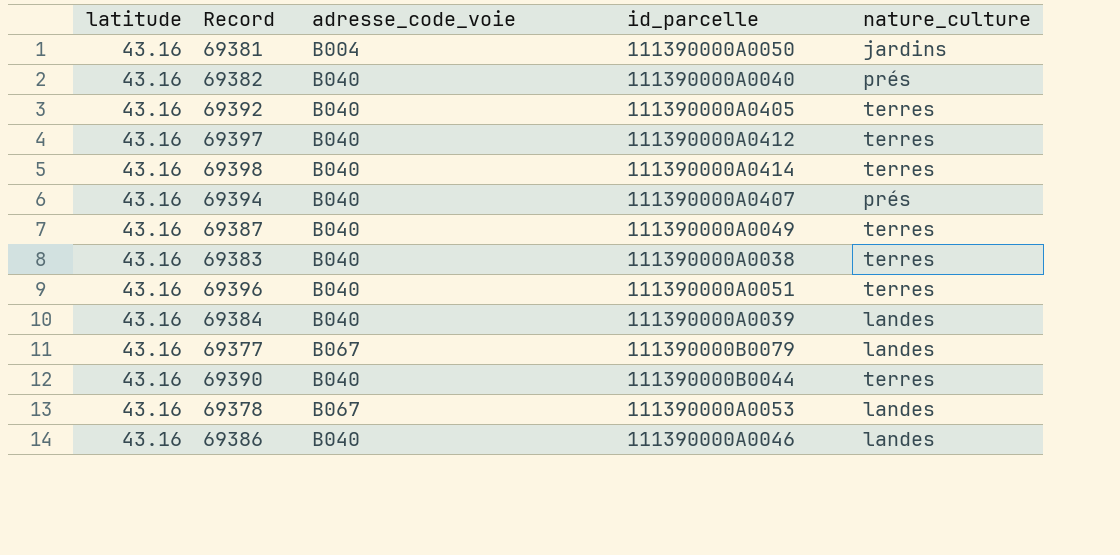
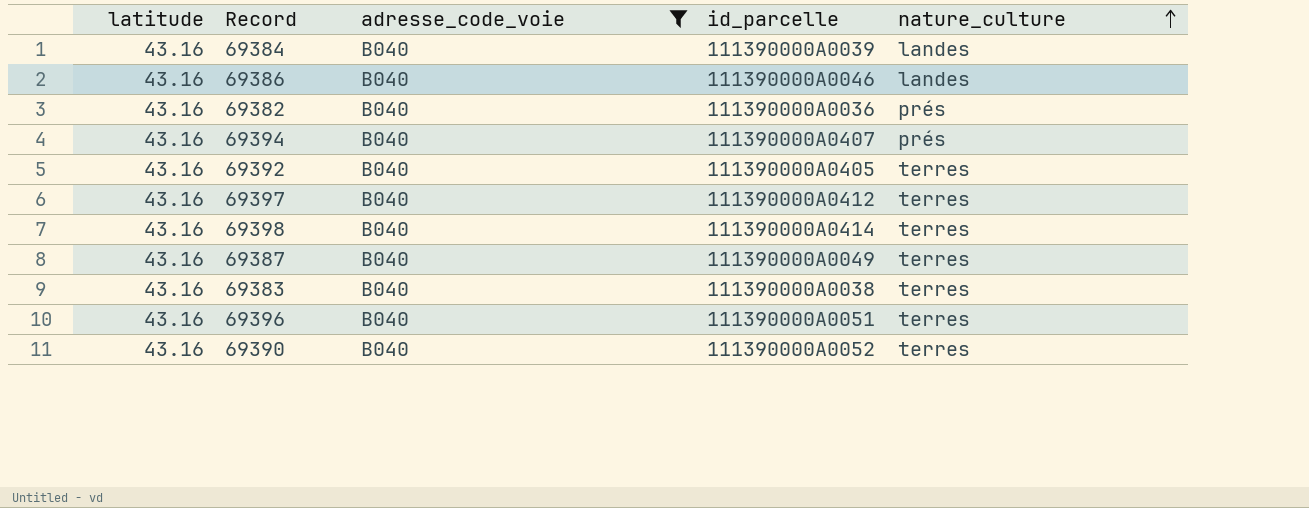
filter: none -> adresse_code_voie = B040
row order: none -> nature_culture ascending
69382 | id_parcelle: 111390000A0040 -> 111390000A0036
69390 | id_parcelle: 111390000B0044 -> 111390000A0052

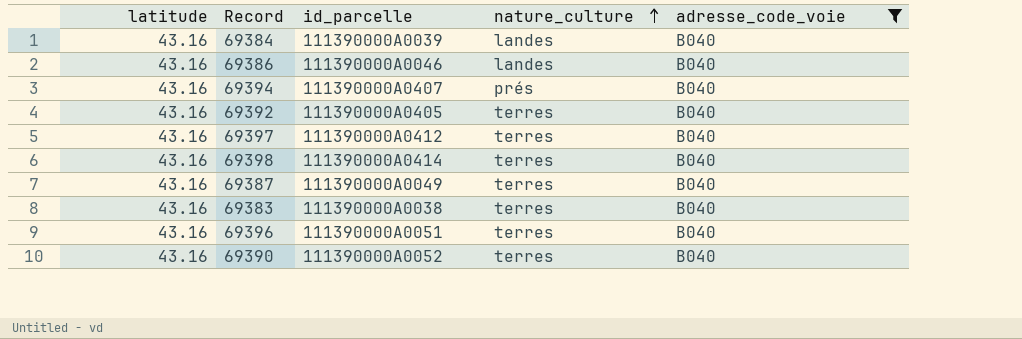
column adresse_code_voie | position: 3 -> 5
row 69382: 43.16 | B040 | 111390000A0036 | prés -> none

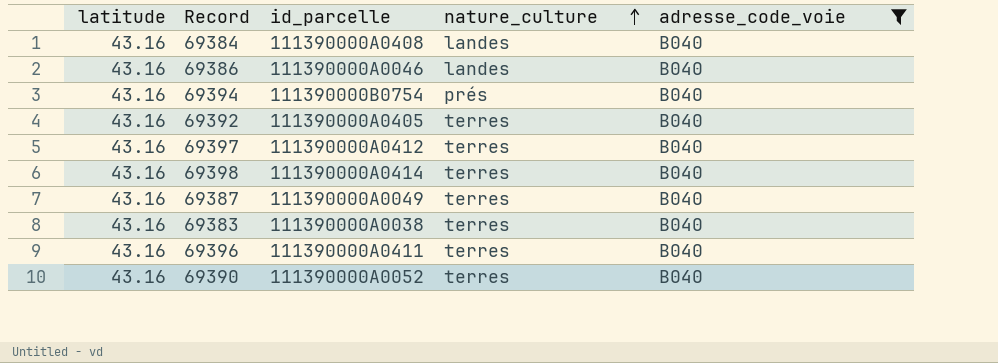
69384 | id_parcelle: 111390000A0039 -> 111390000A0408
69394 | id_parcelle: 111390000A0407 -> 111390000B0754
69396 | id_parcelle: 111390000A0051 -> 111390000A0411

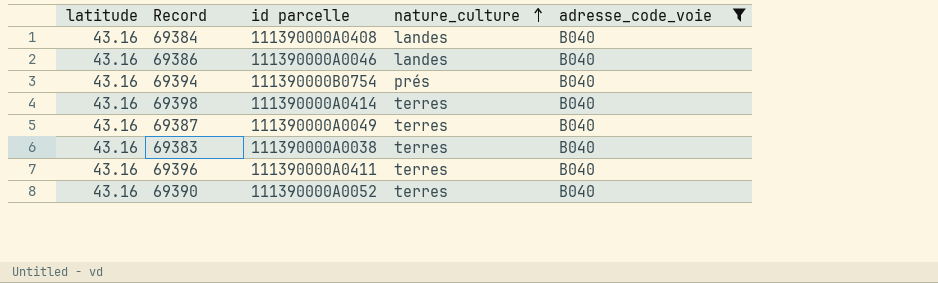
column name: id_parcelle -> id parcelle
row 69392: 43.16 | 111390000A0405 | terres | B040 -> none
row 69397: 43.16 | 111390000A0412 | terres | B040 -> none

